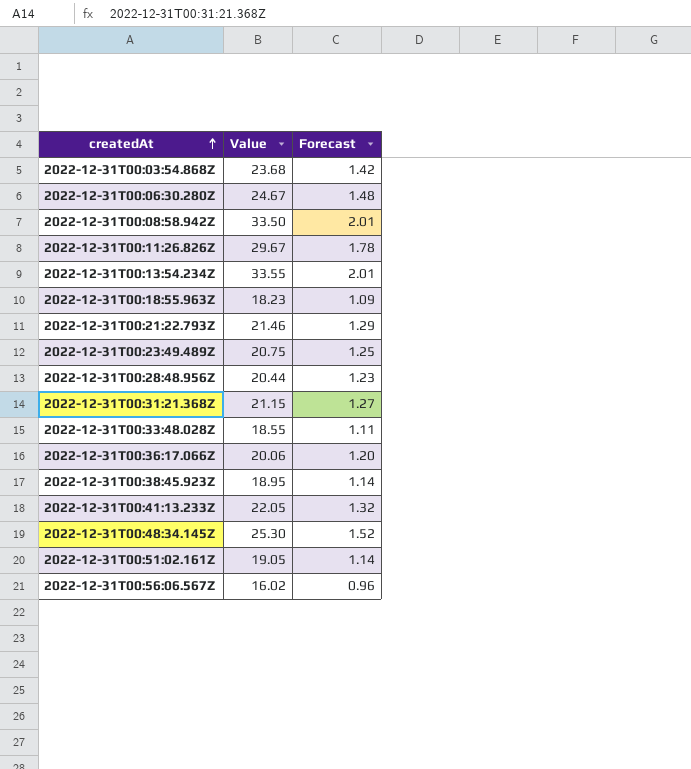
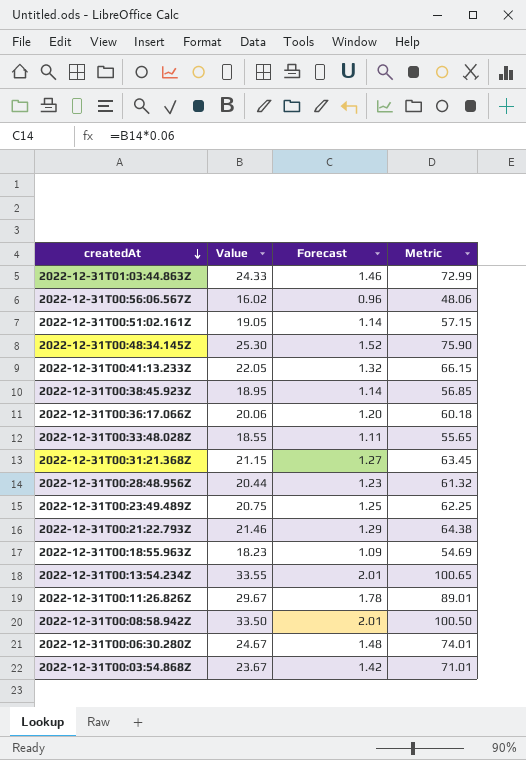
row order: createdAt ascending -> createdAt descending
column Metric | formula: none -> [Value] * 3
row 2022-12-31T01:03:44.863Z: none -> 24.33 | 1.46 | 72.99
2022-12-31T00:03:54.868Z | Value: 23.68 -> 23.67

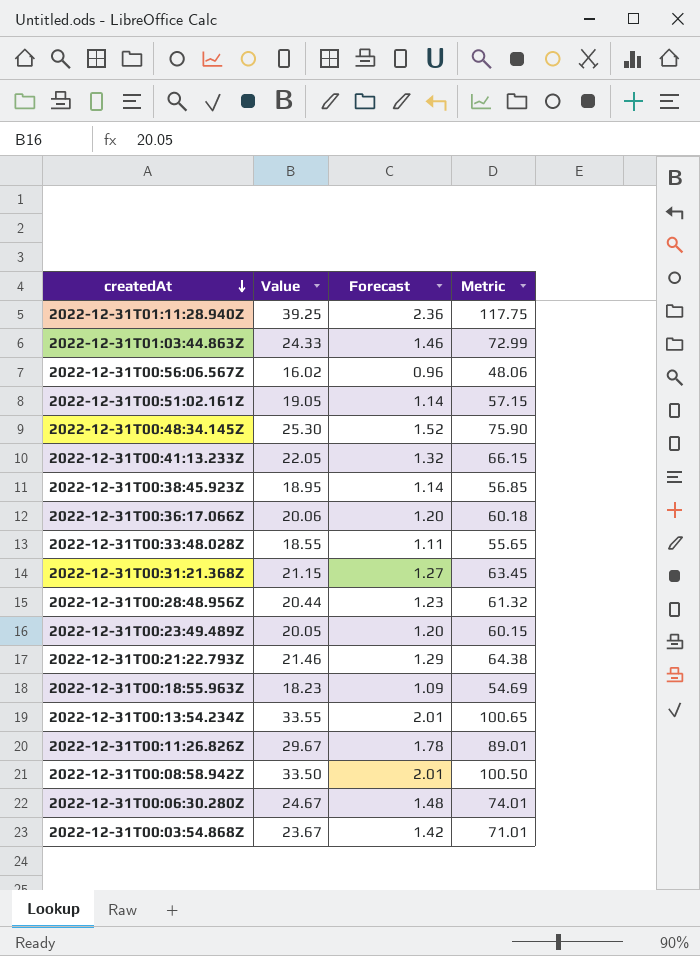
row 2022-12-31T01:11:28.940Z: none -> 39.25 | 2.36 | 117.75
2022-12-31T00:23:49.489Z | Value: 20.75 -> 20.05
2022-12-31T00:23:49.489Z | Forecast: 1.25 -> 1.20
2022-12-31T00:23:49.489Z | Metric: 62.25 -> 60.15

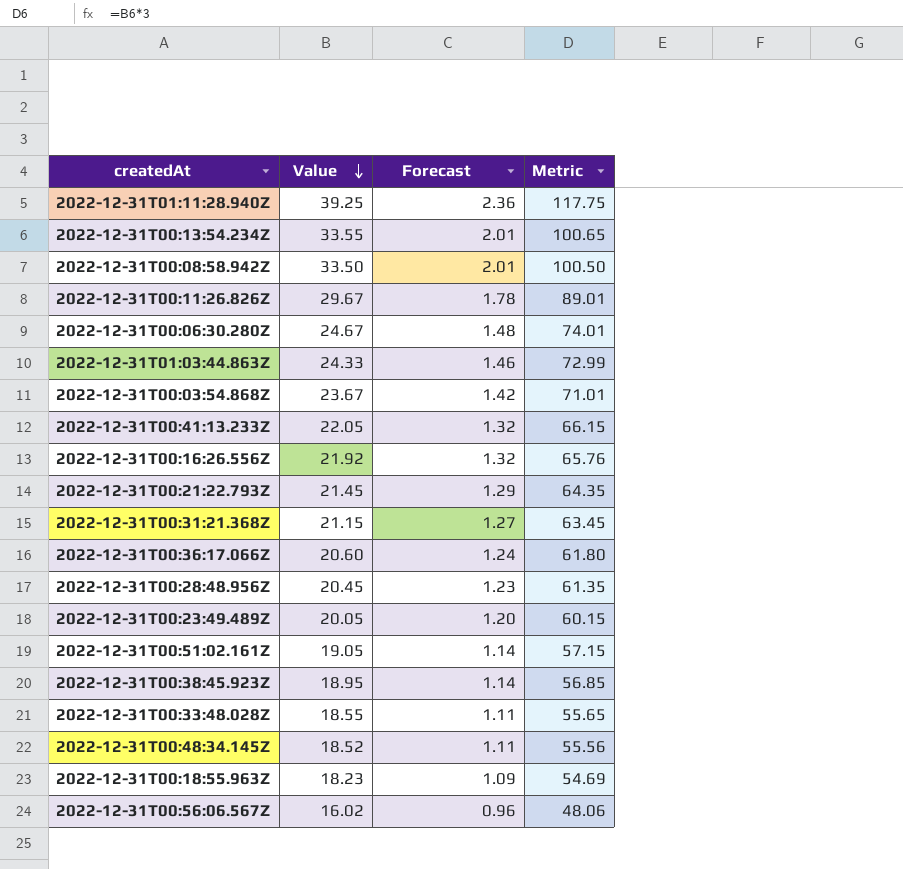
row order: createdAt descending -> Value descending
row 2022-12-31T00:16:26.556Z: none -> 21.92 | 1.32 | 65.76
2022-12-31T00:21:22.793Z | Value: 21.46 -> 21.45
2022-12-31T00:21:22.793Z | Metric: 64.38 -> 64.35
2022-12-31T00:36:17.066Z | Value: 20.06 -> 20.60
2022-12-31T00:36:17.066Z | Forecast: 1.20 -> 1.24
2022-12-31T00:36:17.066Z | Metric: 60.18 -> 61.80
2022-12-31T00:28:48.956Z | Value: 20.44 -> 20.45
2022-12-31T00:28:48.956Z | Metric: 61.32 -> 61.35
2022-12-31T00:48:34.145Z | Value: 25.30 -> 18.52
2022-12-31T00:48:34.145Z | Forecast: 1.52 -> 1.11
2022-12-31T00:48:34.145Z | Metric: 75.90 -> 55.56

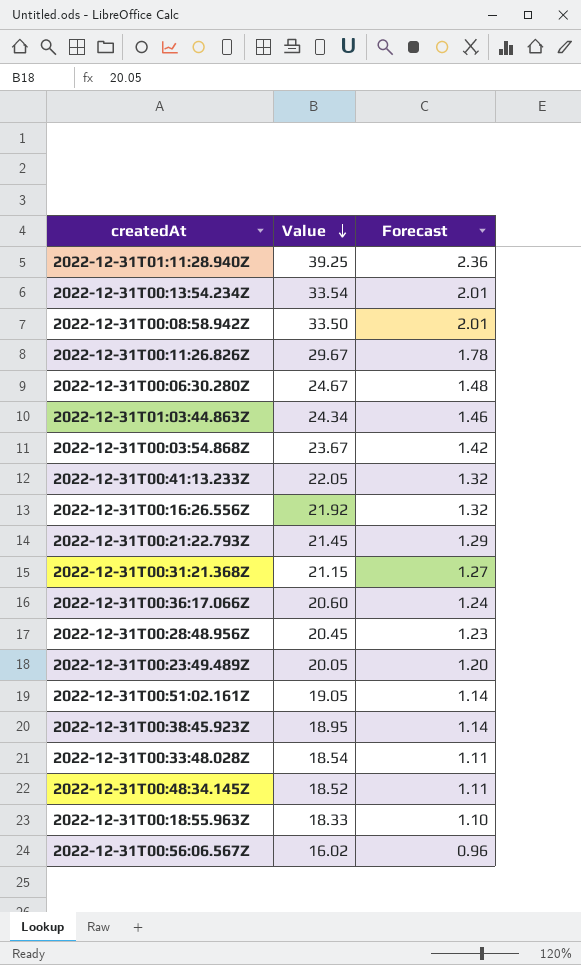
column Metric | formula: [Value] * 3 -> none
2022-12-31T00:13:54.234Z | Value: 33.55 -> 33.54
2022-12-31T01:03:44.863Z | Value: 24.33 -> 24.34
2022-12-31T00:33:48.028Z | Value: 18.55 -> 18.54
2022-12-31T00:18:55.963Z | Value: 18.23 -> 18.33
2022-12-31T00:18:55.963Z | Forecast: 1.09 -> 1.10

